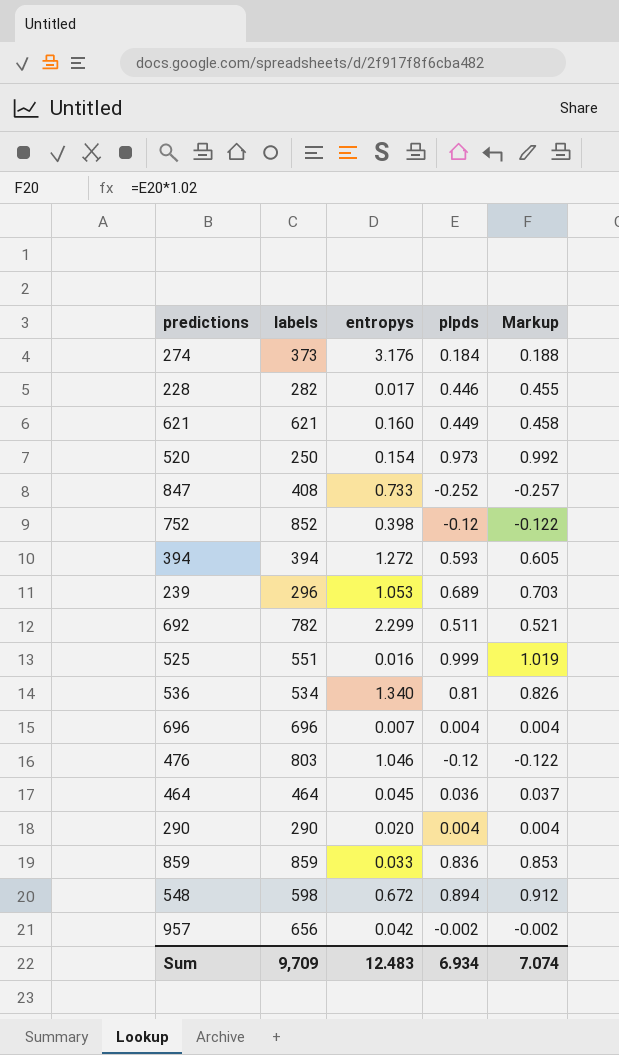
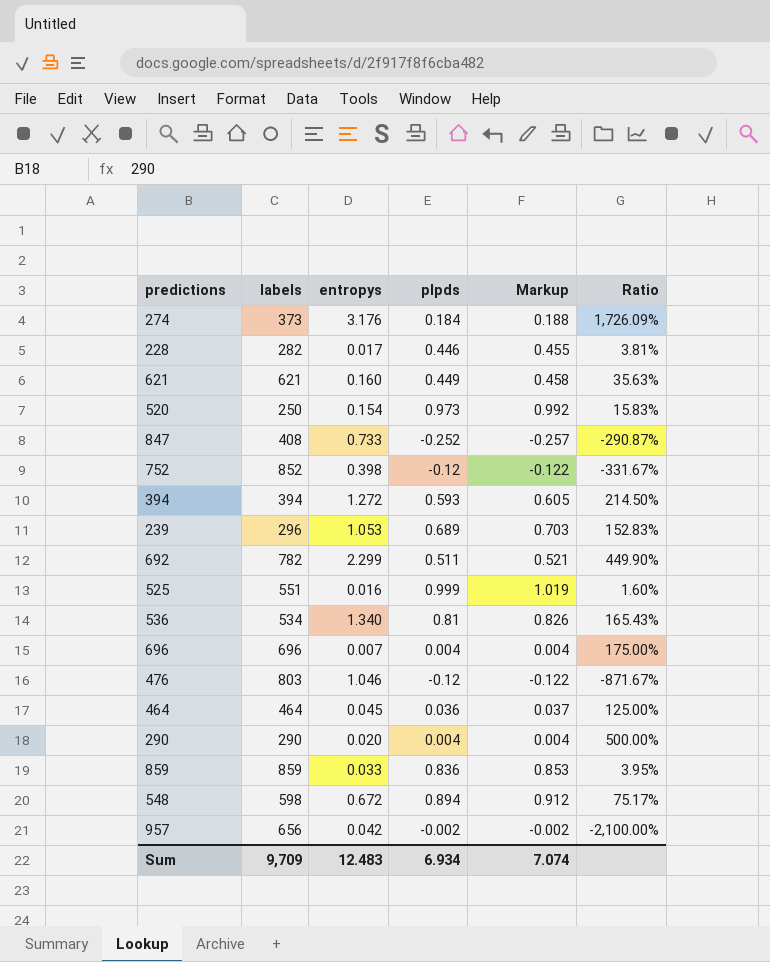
column Ratio | formula: none -> [entropys] / [plpds]

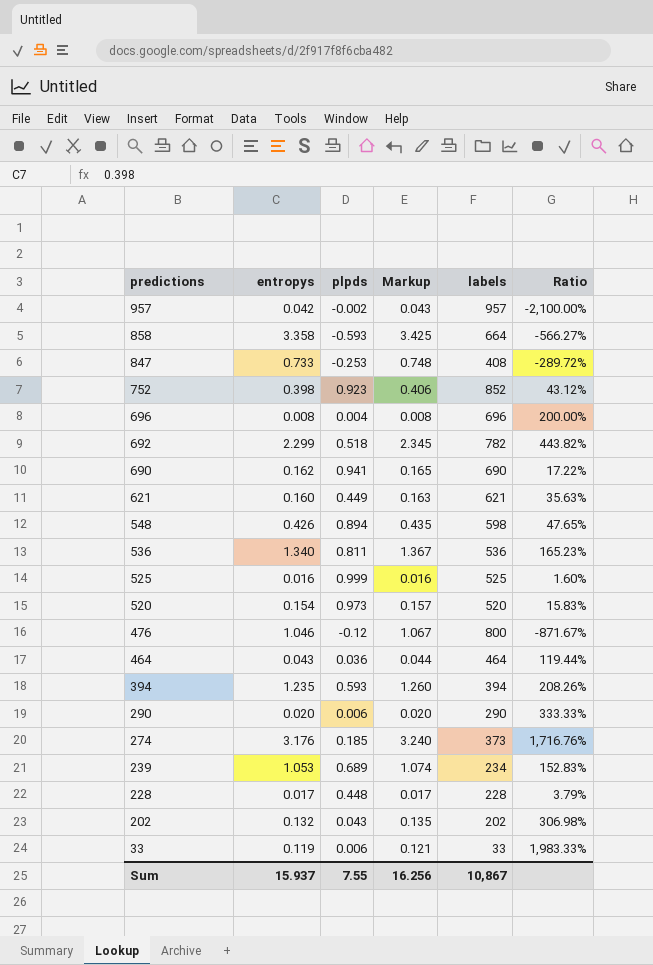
row order: none -> predictions descending
column Markup | formula: [plpds] * 1.02 -> [entropys] * 1.02
column labels | position: 2 -> 5
row 859: 859 | 0.033 | 0.836 | 0.853 | 3.95% -> none
957 | labels: 656 -> 957
row 858: none -> 3.358 | -0.593 | 3.425 | 664 | -566.27%
847 | plpds: -0.252 -> -0.253
847 | Ratio: -290.87% -> -289.72%
752 | plpds: -0.12 -> 0.923
752 | Ratio: -331.67% -> 43.12%
696 | entropys: 0.007 -> 0.008
696 | Ratio: 175.00% -> 200.00%
692 | plpds: 0.511 -> 0.518
692 | Ratio: 449.90% -> 443.82%
row 690: none -> 0.162 | 0.941 | 0.165 | 690 | 17.22%
548 | entropys: 0.672 -> 0.426
548 | Ratio: 75.17% -> 47.65%
536 | plpds: 0.81 -> 0.811
536 | labels: 534 -> 536
536 | Ratio: 165.43% -> 165.23%
525 | labels: 551 -> 525
520 | labels: 250 -> 520
476 | labels: 803 -> 800
464 | entropys: 0.045 -> 0.043
464 | Ratio: 125.00% -> 119.44%
394 | entropys: 1.272 -> 1.235
394 | Ratio: 214.50% -> 208.26%
290 | plpds: 0.004 -> 0.006
290 | Ratio: 500.00% -> 333.33%
274 | plpds: 0.184 -> 0.185
274 | Ratio: 1,726.09% -> 1,716.76%
239 | labels: 296 -> 234
228 | plpds: 0.446 -> 0.448
228 | labels: 282 -> 228
228 | Ratio: 3.81% -> 3.79%
row 202: none -> 0.132 | 0.043 | 0.135 | 202 | 306.98%
row 33: none -> 0.119 | 0.006 | 0.121 | 33 | 1,983.33%
Sum | entropys: 12.483 -> 15.937
Sum | plpds: 6.934 -> 7.55
Sum | Markup: 7.074 -> 16.256
Sum | labels: 9,709 -> 10,867

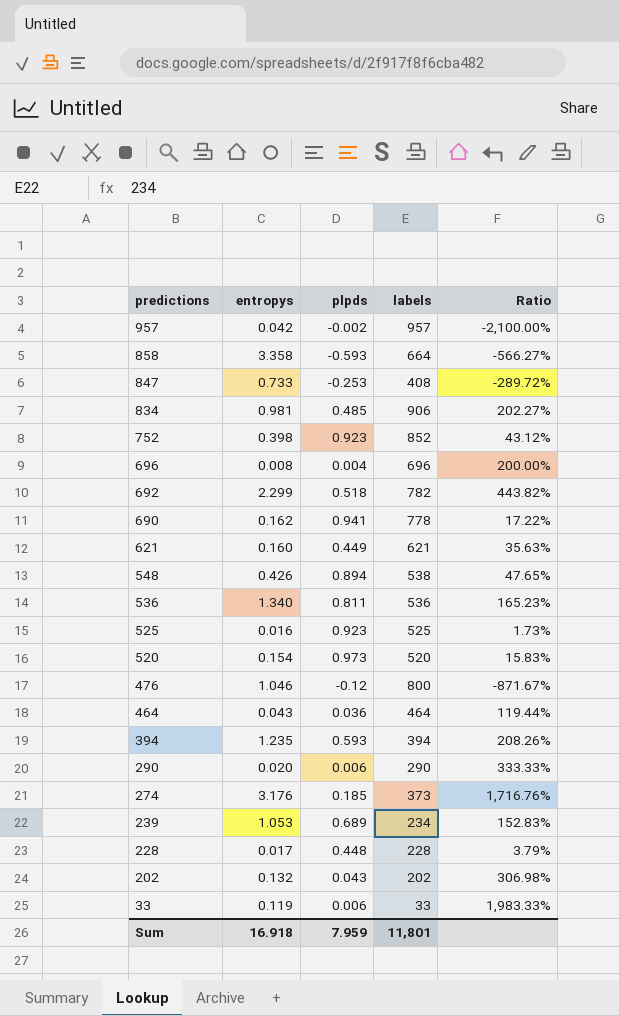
column Markup | formula: [entropys] * 1.02 -> none
row 834: none -> 0.981 | 0.485 | 906 | 202.27%
690 | labels: 690 -> 778
548 | labels: 598 -> 538
525 | plpds: 0.999 -> 0.923
525 | Ratio: 1.60% -> 1.73%
Sum | entropys: 15.937 -> 16.918
Sum | plpds: 7.55 -> 7.959
Sum | labels: 10,867 -> 11,801

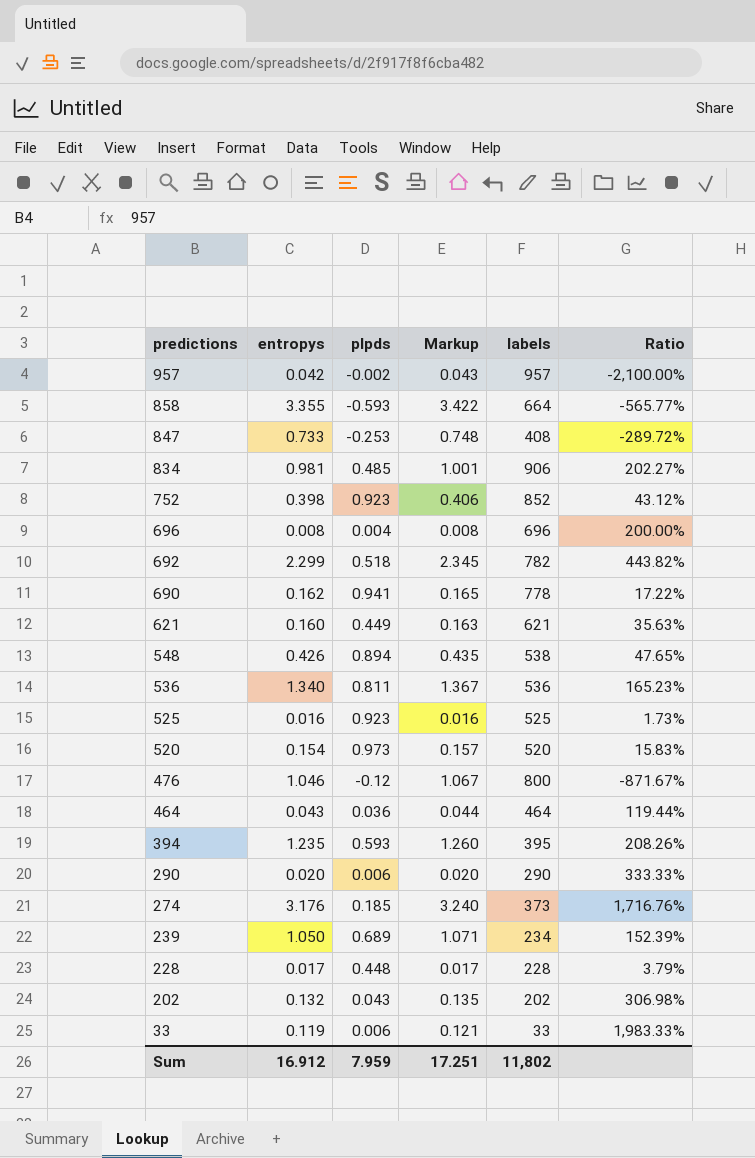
column Markup | formula: none -> [entropys] * 1.02
858 | entropys: 3.358 -> 3.355
858 | Ratio: -566.27% -> -565.77%
394 | labels: 394 -> 395
239 | entropys: 1.053 -> 1.050
239 | Ratio: 152.83% -> 152.39%
Sum | entropys: 16.918 -> 16.912
Sum | labels: 11,801 -> 11,802

